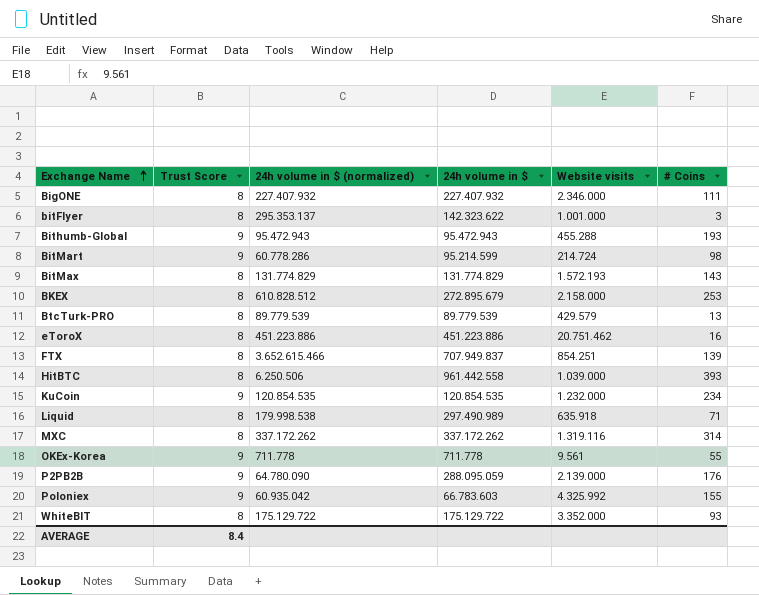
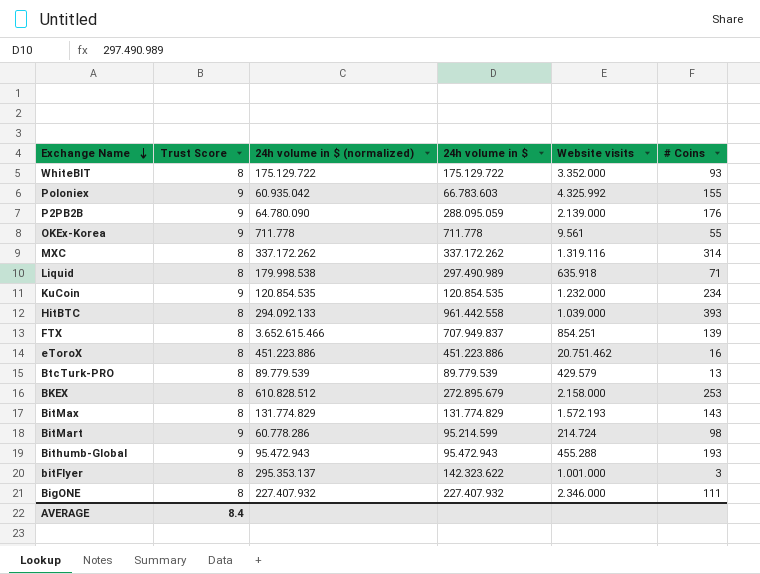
row order: Exchange Name ascending -> Exchange Name descending
HitBTC | 24h volume in $ (normalized): 6.250.506 -> 294.092.133

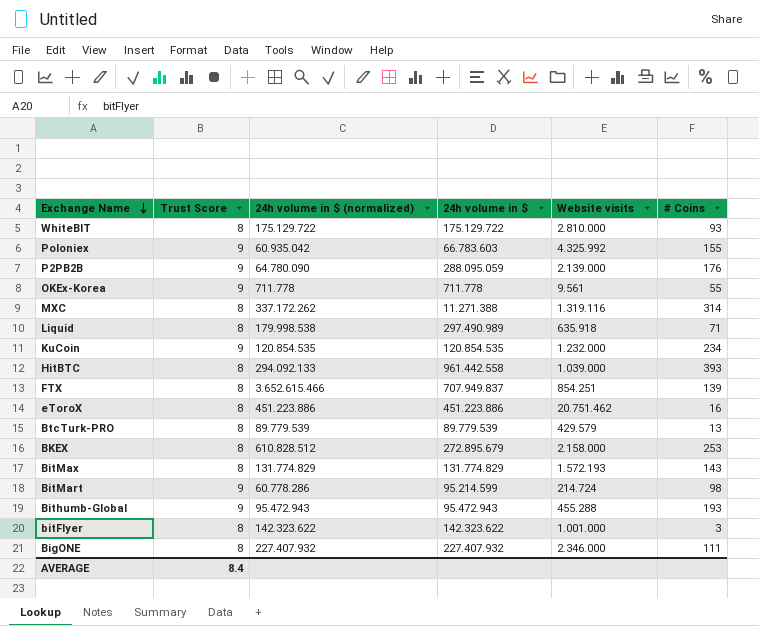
WhiteBIT | Website visits: 3.352.000 -> 2.810.000
MXC | 24h volume in $: 337.172.262 -> 11.271.388
bitFlyer | 24h volume in $ (normalized): 295.353.137 -> 142.323.622

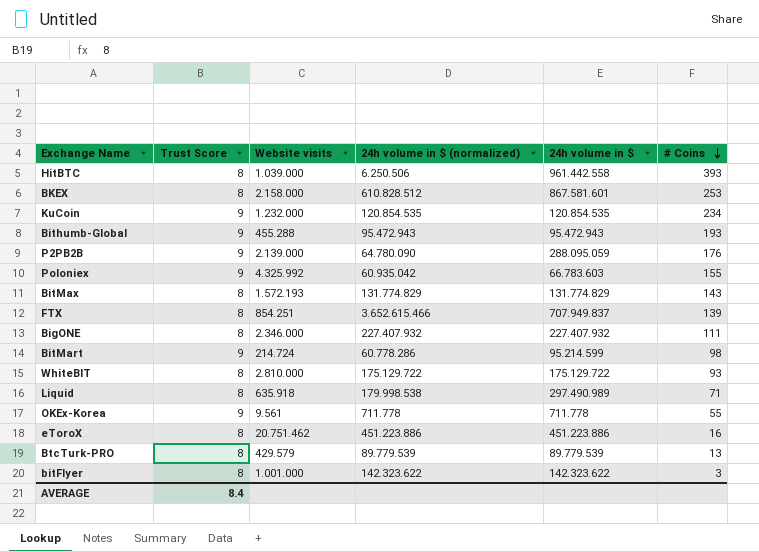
row order: Exchange Name descending -> # Coins descending
column Website visits | position: 5 -> 3
row MXC: 8 | 337.172.262 | 11.271.388 | 1.319.116 | 314 -> none
HitBTC | 24h volume in $ (normalized): 294.092.133 -> 6.250.506
BKEX | 24h volume in $: 272.895.679 -> 867.581.601

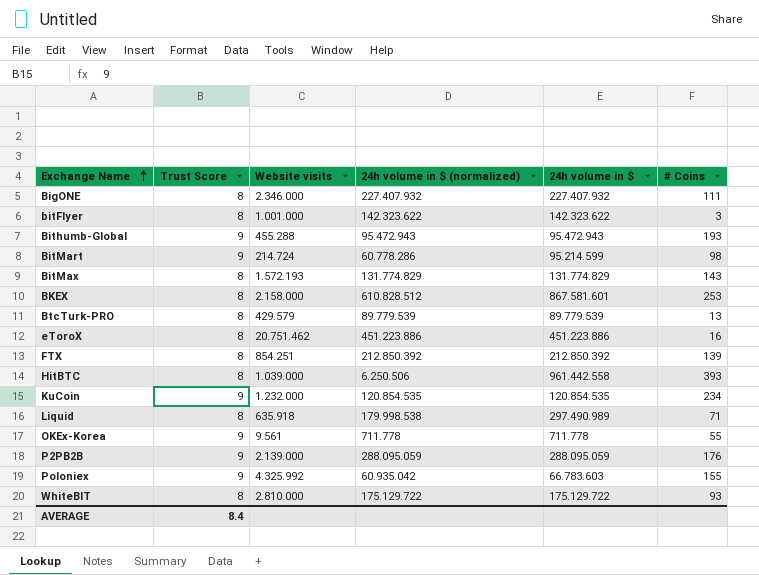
row order: # Coins descending -> Exchange Name ascending
FTX | 24h volume in $ (normalized): 3.652.615.466 -> 212.850.392
FTX | 24h volume in $: 707.949.837 -> 212.850.392
P2PB2B | 24h volume in $ (normalized): 64.780.090 -> 288.095.059

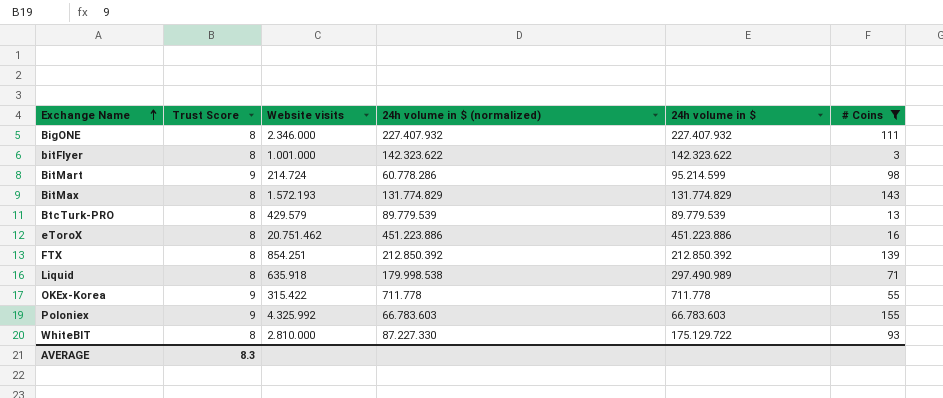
filter: none -> # Coins <= 155
OKEx-Korea | Website visits: 9.561 -> 315.422
Poloniex | 24h volume in $ (normalized): 60.935.042 -> 66.783.603
WhiteBIT | 24h volume in $ (normalized): 175.129.722 -> 87.227.330
AVERAGE | Trust Score: 8.4 -> 8.3

